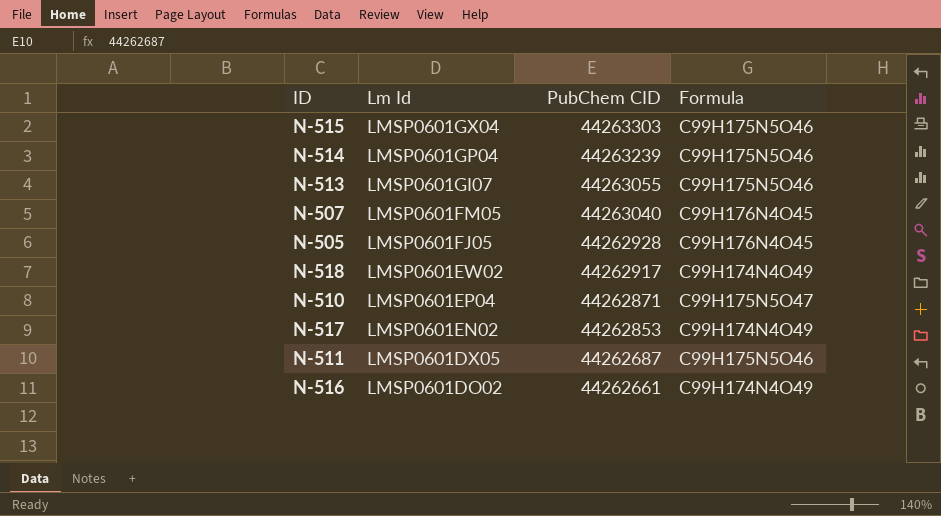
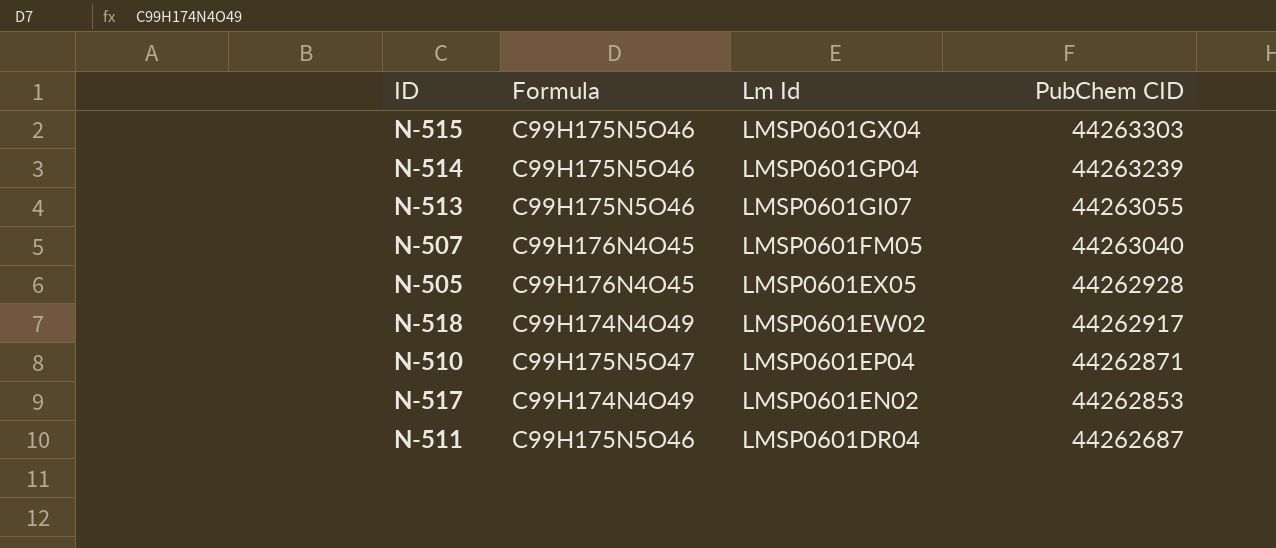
column Formula | position: 4 -> 2
row N-516: LMSP0601DO02 | 44262661 | C99H174N4O49 -> none
N-505 | Lm Id: LMSP0601FJ05 -> LMSP0601EX05
N-511 | Lm Id: LMSP0601DX05 -> LMSP0601DR04

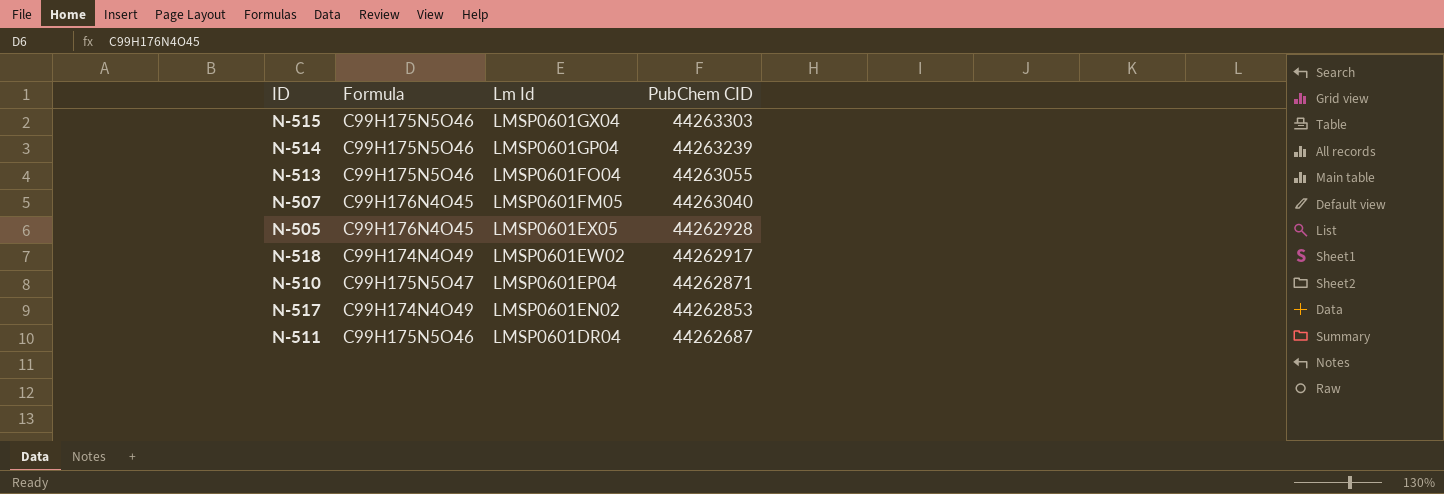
N-513 | Lm Id: LMSP0601GI07 -> LMSP0601FO04

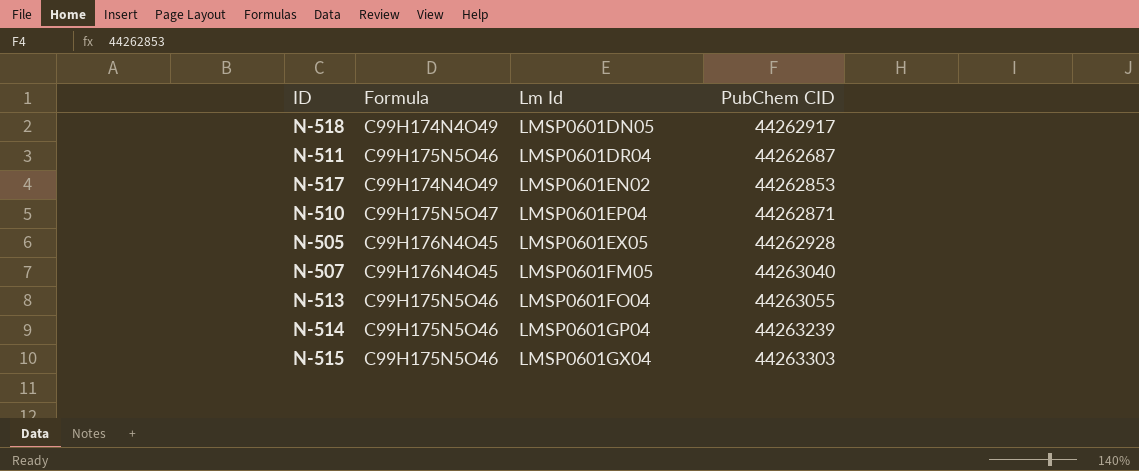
row order: Lm Id descending -> Lm Id ascending
N-518 | Lm Id: LMSP0601EW02 -> LMSP0601DN05

